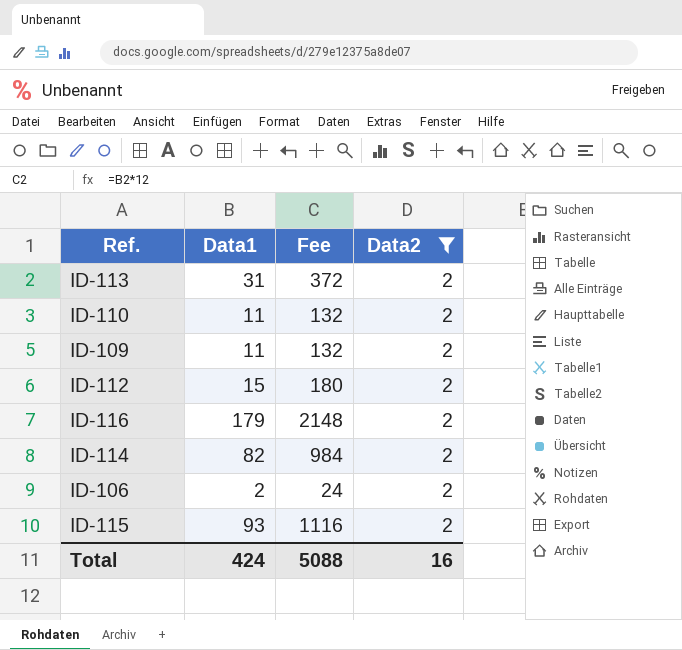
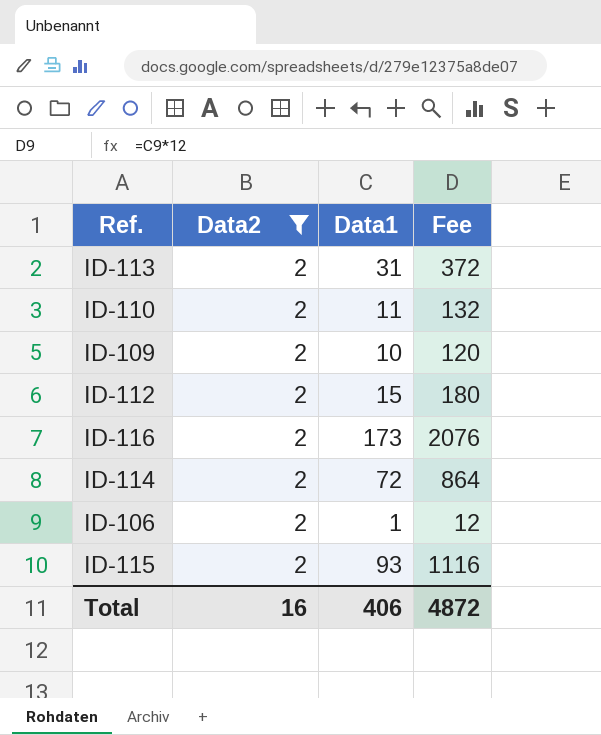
column Data2 | position: 4 -> 2
ID-109 | Data1: 11 -> 10
ID-109 | Fee: 132 -> 120
ID-116 | Data1: 179 -> 173
ID-116 | Fee: 2148 -> 2076
ID-114 | Data1: 82 -> 72
ID-114 | Fee: 984 -> 864
ID-106 | Data1: 2 -> 1
ID-106 | Fee: 24 -> 12
Total | Data1: 424 -> 406
Total | Fee: 5088 -> 4872

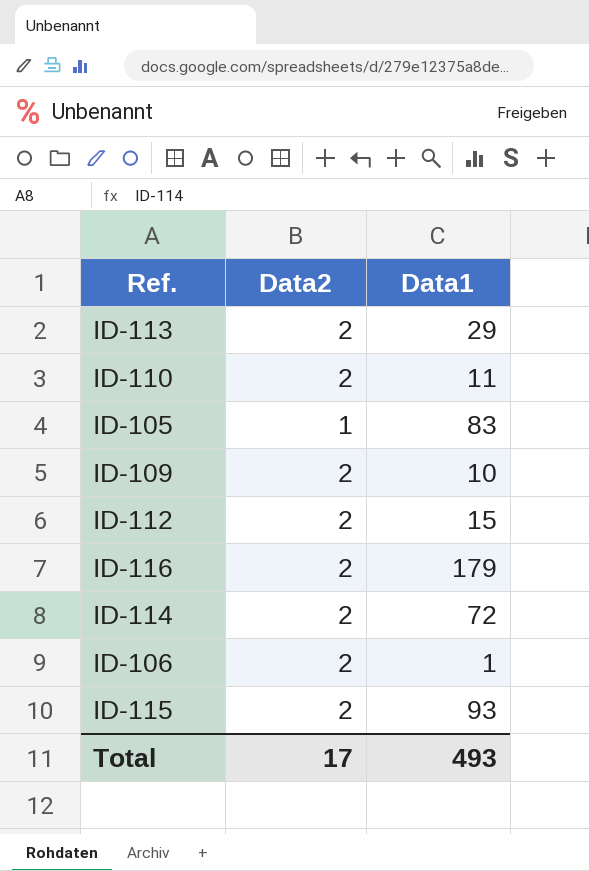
filter: Data2 = 2 -> none
column Fee | formula: [Data1] * 12 -> none
ID-113 | Data1: 31 -> 29
ID-116 | Data1: 173 -> 179
Total | Data2: 16 -> 17
Total | Data1: 406 -> 493

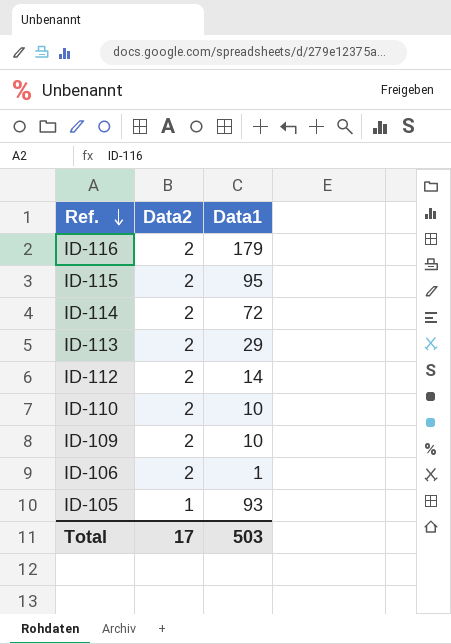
row order: none -> Ref. descending
ID-115 | Data1: 93 -> 95
ID-112 | Data1: 15 -> 14
ID-110 | Data1: 11 -> 10
ID-105 | Data1: 83 -> 93
Total | Data1: 493 -> 503

